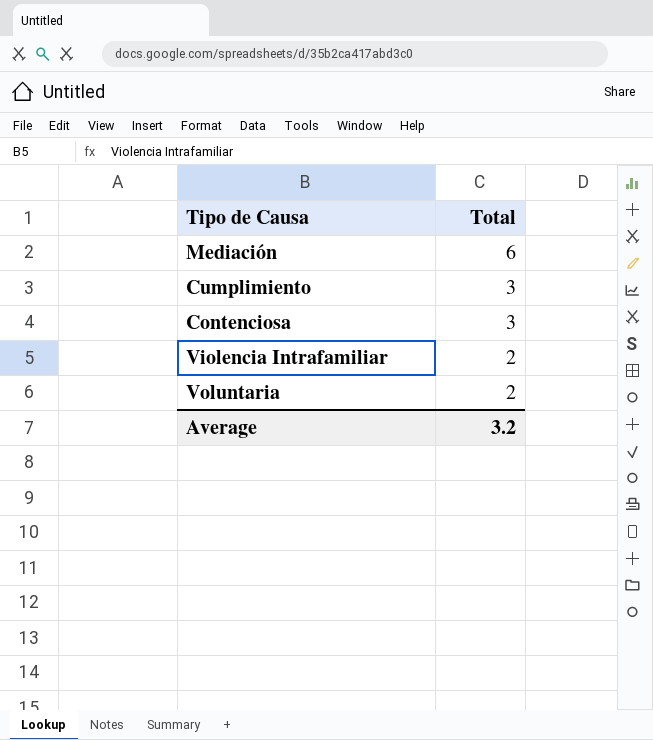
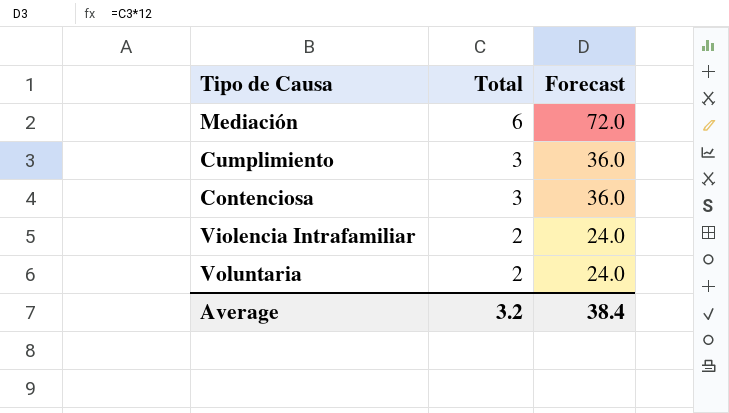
column Forecast | formula: none -> [Total] * 12

